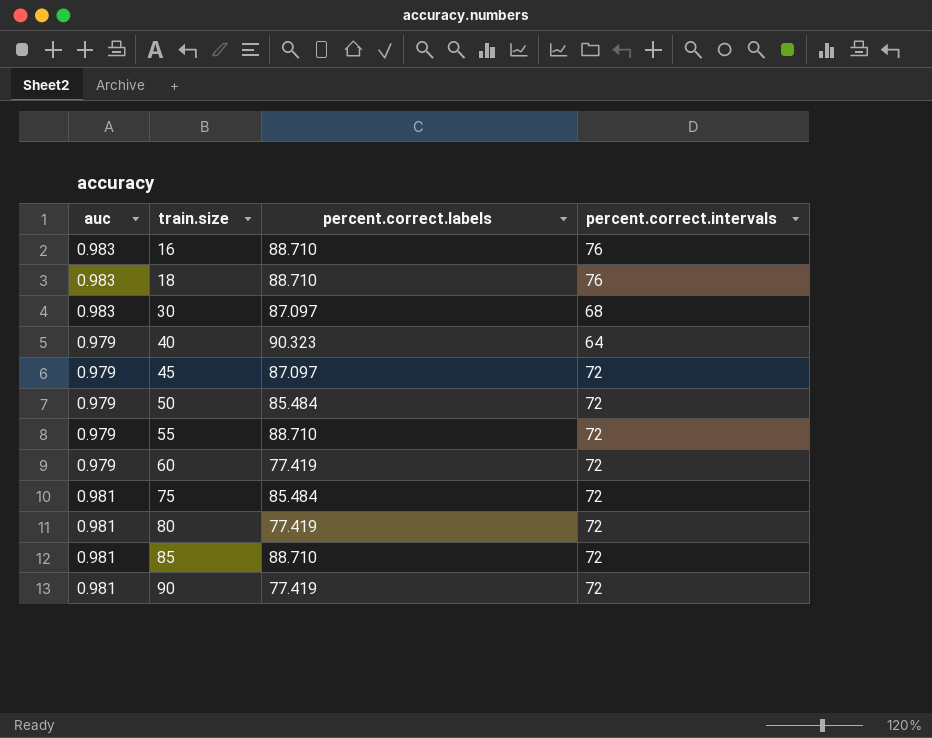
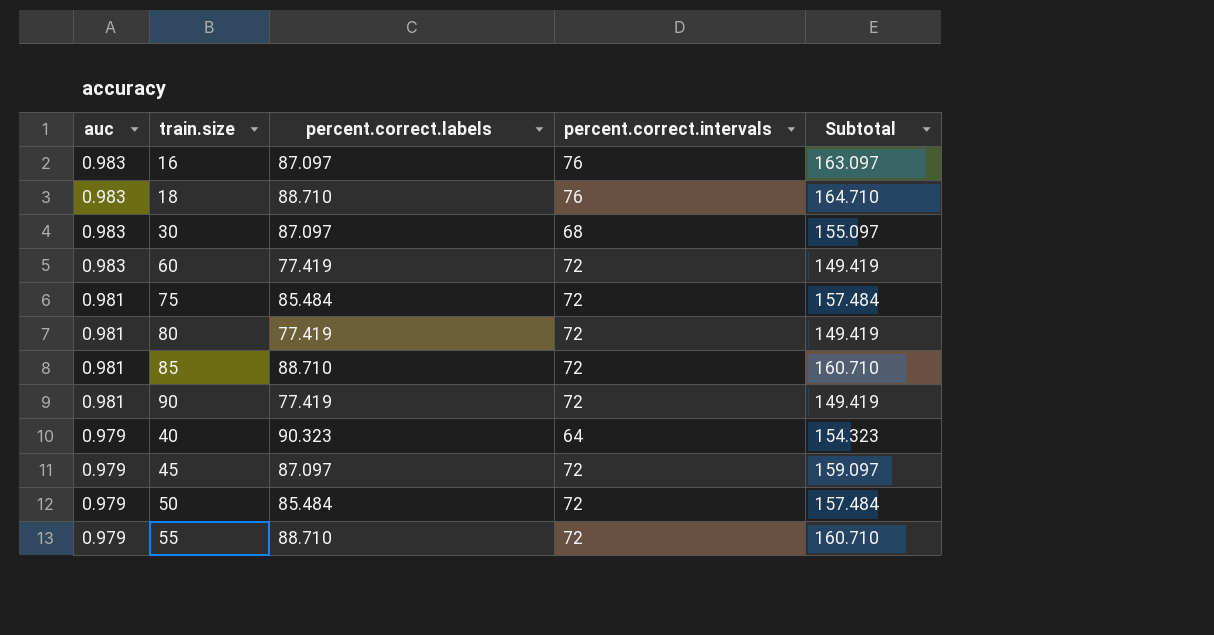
row order: train.size ascending -> auc descending
column Subtotal | formula: none -> [percent.correct.labels] + [percent.correct.intervals]
16 | percent.correct.labels: 88.710 -> 87.097
60 | auc: 0.979 -> 0.983

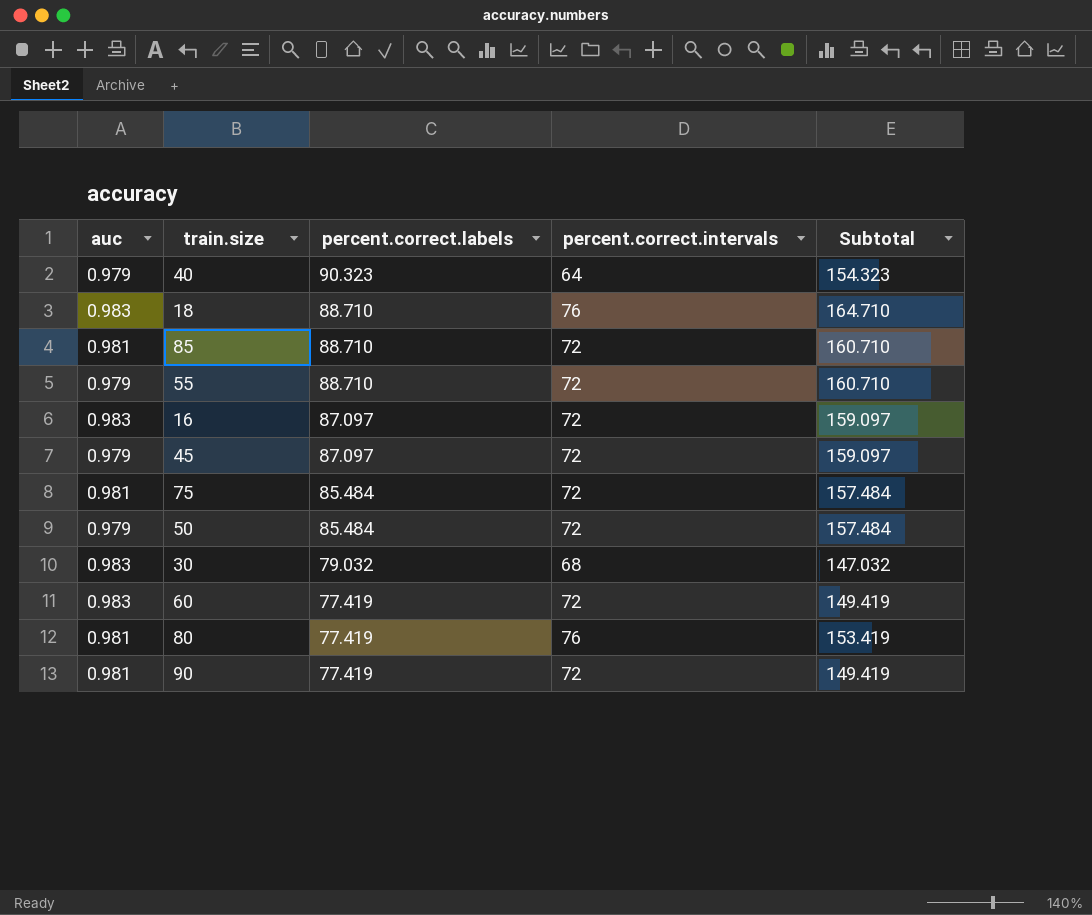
row order: auc descending -> percent.correct.labels descending
16 | percent.correct.intervals: 76 -> 72
16 | Subtotal: 163.097 -> 159.097
30 | percent.correct.labels: 87.097 -> 79.032
30 | Subtotal: 155.097 -> 147.032
80 | percent.correct.intervals: 72 -> 76
80 | Subtotal: 149.419 -> 153.419

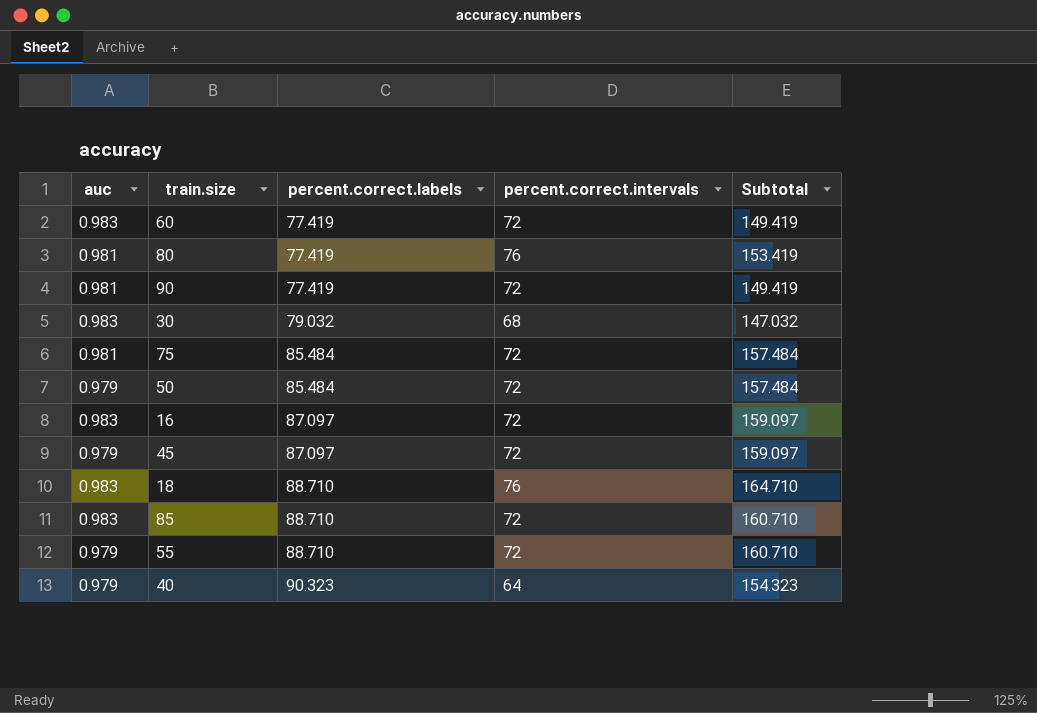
row order: percent.correct.labels descending -> percent.correct.labels ascending
85 | auc: 0.981 -> 0.983

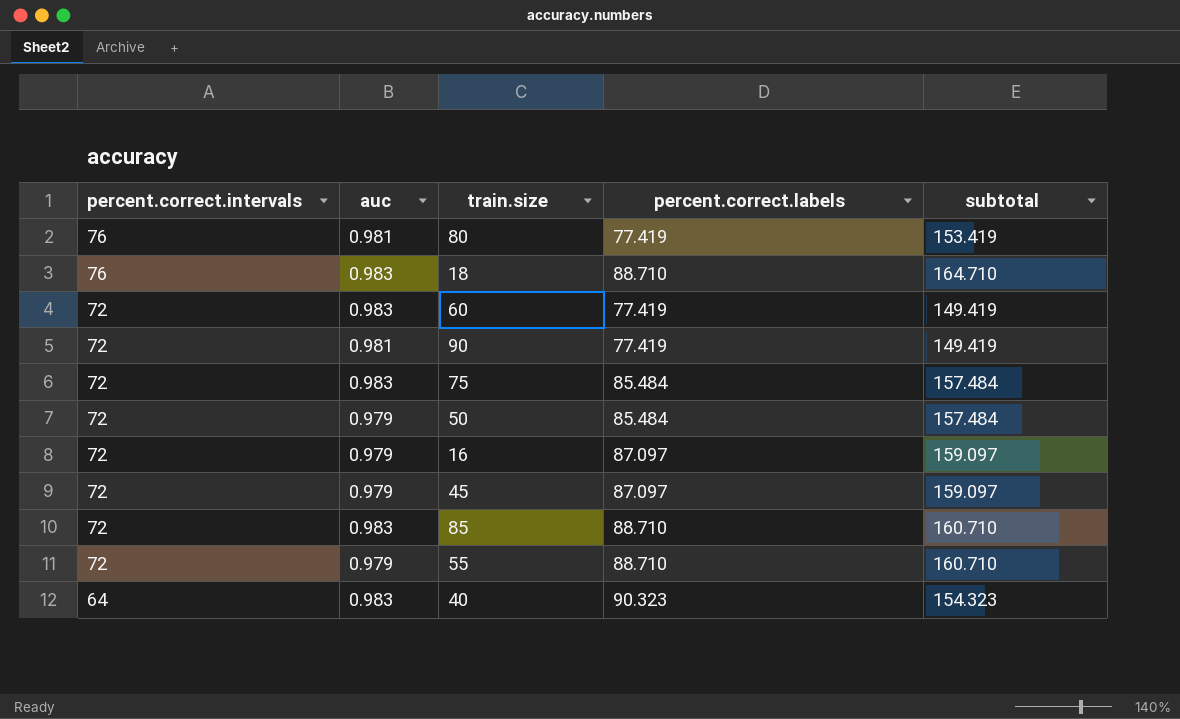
row order: percent.correct.labels ascending -> percent.correct.intervals descending
column percent.correct.intervals | position: 4 -> 1
column name: Subtotal -> subtotal
row 30: 0.983 | 79.032 | 68 | 147.032 -> none
75 | auc: 0.981 -> 0.983
16 | auc: 0.983 -> 0.979
40 | auc: 0.979 -> 0.983

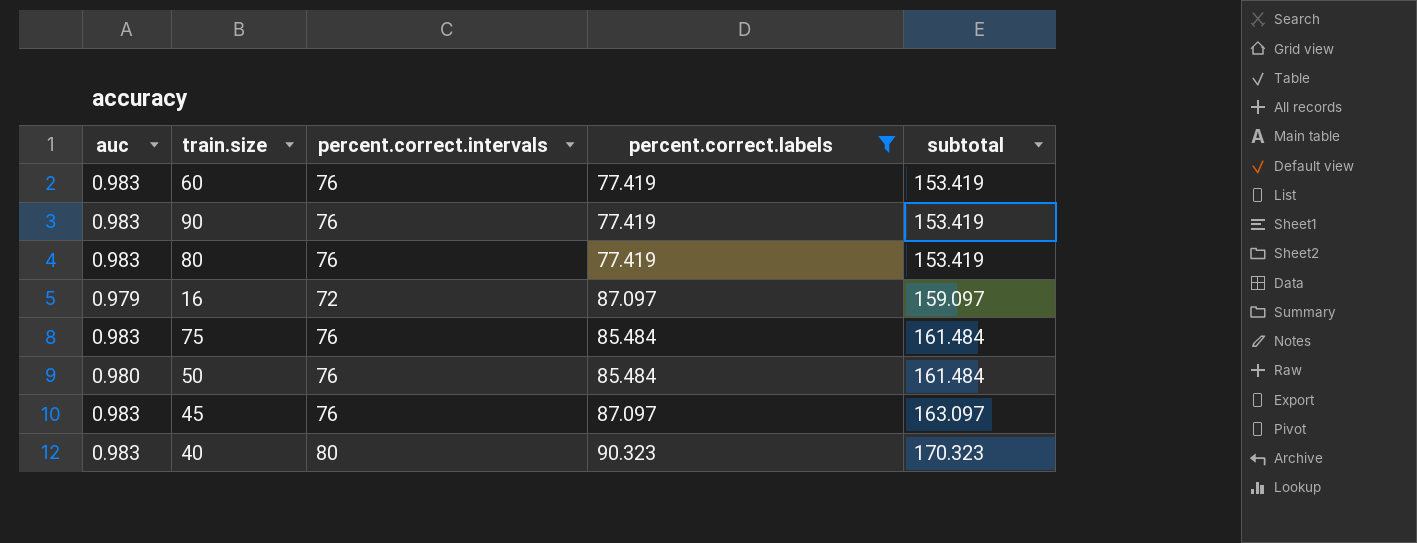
filter: none -> percent.correct.labels != 88.710
row order: percent.correct.intervals descending -> subtotal ascending
column percent.correct.intervals | position: 1 -> 3
60 | percent.correct.intervals: 72 -> 76
60 | subtotal: 149.419 -> 153.419
90 | auc: 0.981 -> 0.983
90 | percent.correct.intervals: 72 -> 76
90 | subtotal: 149.419 -> 153.419
80 | auc: 0.981 -> 0.983
75 | percent.correct.intervals: 72 -> 76
75 | subtotal: 157.484 -> 161.484
50 | auc: 0.979 -> 0.980
50 | percent.correct.intervals: 72 -> 76
50 | subtotal: 157.484 -> 161.484
45 | auc: 0.979 -> 0.983
45 | percent.correct.intervals: 72 -> 76
45 | subtotal: 159.097 -> 163.097
40 | percent.correct.intervals: 64 -> 80
40 | subtotal: 154.323 -> 170.323

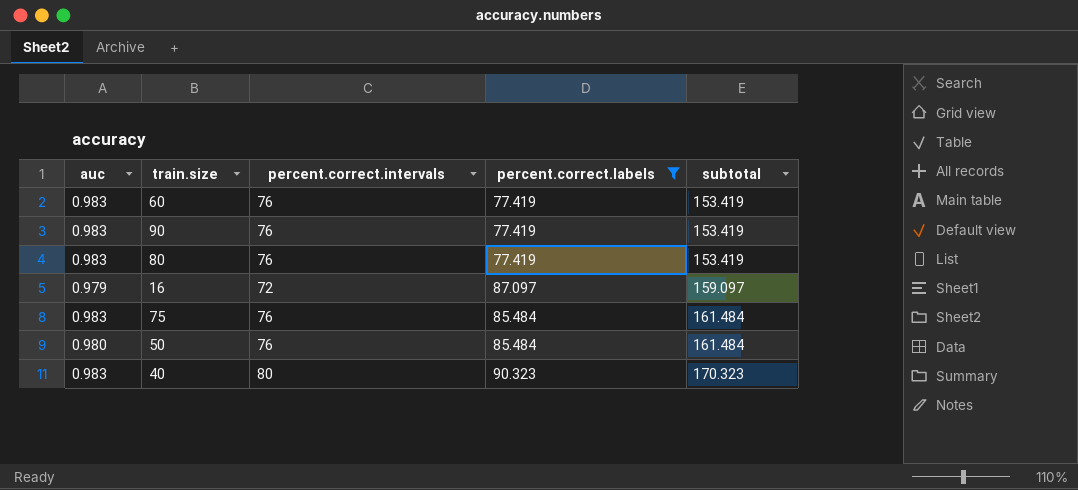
row 45: 0.983 | 76 | 87.097 | 163.097 -> none

